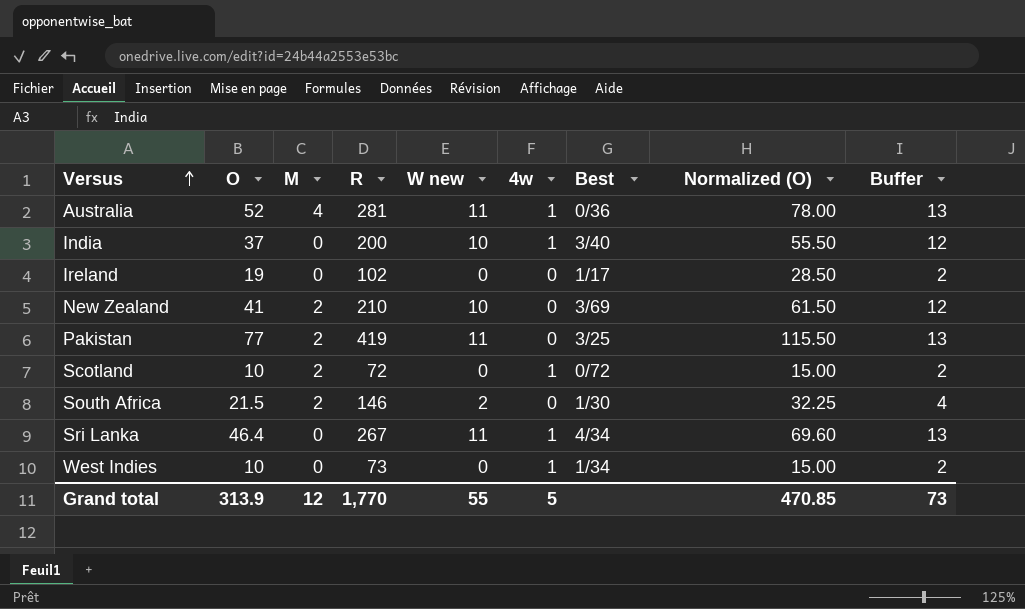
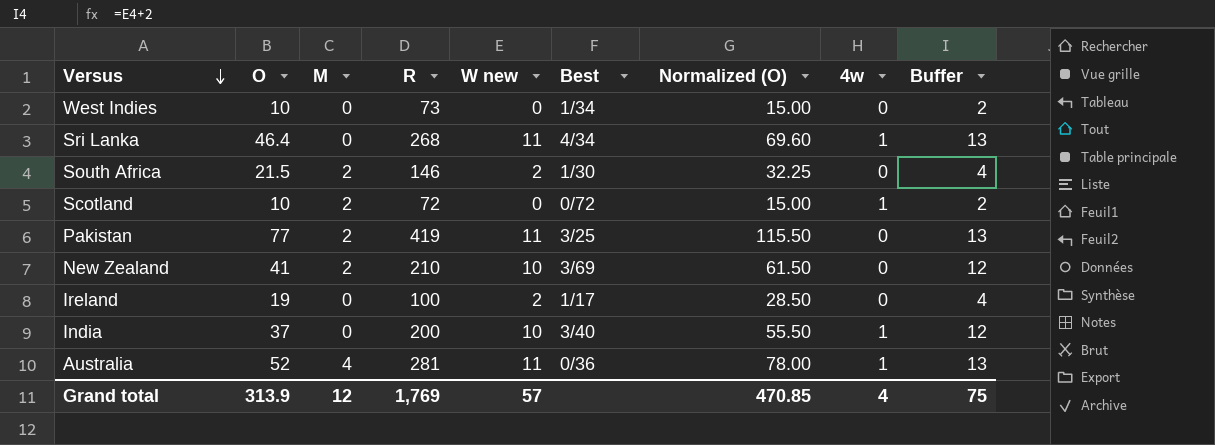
row order: Versus ascending -> Versus descending
column 4w | position: 6 -> 8
West Indies | 4w: 1 -> 0
Sri Lanka | R: 267 -> 268
Ireland | R: 102 -> 100
Ireland | W new: 0 -> 2
Ireland | Buffer: 2 -> 4
Grand total | R: 1,770 -> 1,769
Grand total | W new: 55 -> 57
Grand total | 4w: 5 -> 4
Grand total | Buffer: 73 -> 75

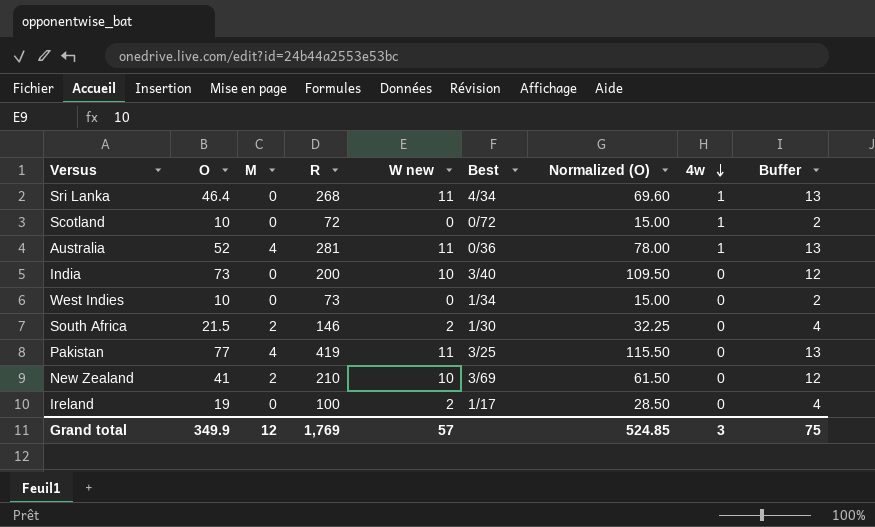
row order: Versus descending -> 4w descending
Scotland | M: 2 -> 0
India | O: 37 -> 73
India | Normalized (O): 55.50 -> 109.50
India | 4w: 1 -> 0
Pakistan | M: 2 -> 4
Grand total | O: 313.9 -> 349.9
Grand total | Normalized (O): 470.85 -> 524.85
Grand total | 4w: 4 -> 3

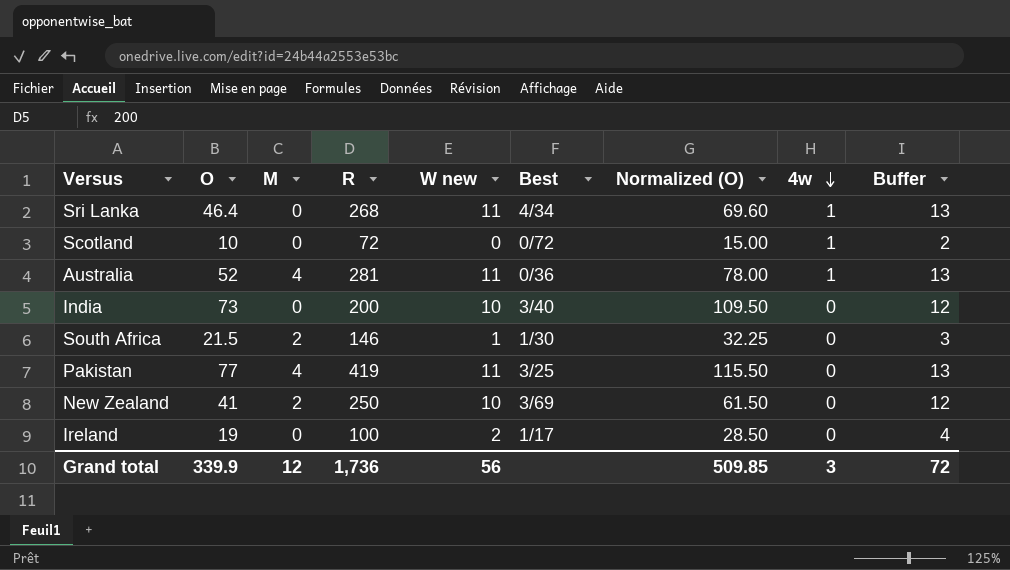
row West Indies: 10 | 0 | 73 | 0 | 1/34 | 15.00 | 0 | 2 -> none
South Africa | W new: 2 -> 1
South Africa | Buffer: 4 -> 3
New Zealand | R: 210 -> 250
Grand total | O: 349.9 -> 339.9
Grand total | R: 1,769 -> 1,736
Grand total | W new: 57 -> 56
Grand total | Normalized (O): 524.85 -> 509.85
Grand total | Buffer: 75 -> 72

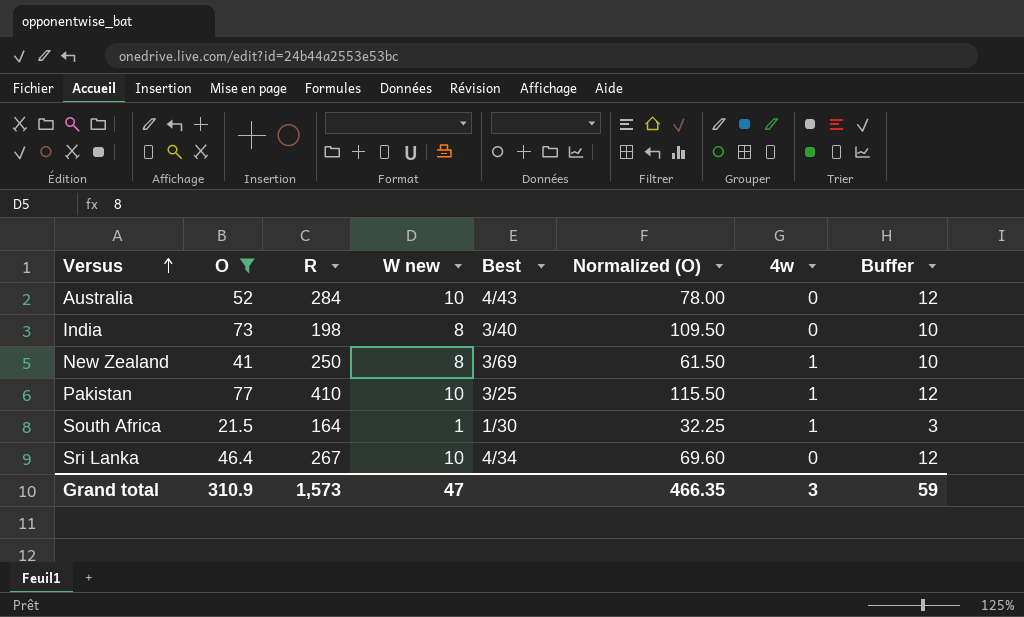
filter: none -> O >= 21.5
row order: 4w descending -> Versus ascending
column M | position: 3 -> none
Australia | R: 281 -> 284
Australia | W new: 11 -> 10
Australia | Best: 0/36 -> 4/43
Australia | 4w: 1 -> 0
Australia | Buffer: 13 -> 12
India | R: 200 -> 198
India | W new: 10 -> 8
India | Buffer: 12 -> 10
New Zealand | W new: 10 -> 8
New Zealand | 4w: 0 -> 1
New Zealand | Buffer: 12 -> 10
Pakistan | R: 419 -> 410
Pakistan | W new: 11 -> 10
Pakistan | 4w: 0 -> 1
Pakistan | Buffer: 13 -> 12
South Africa | R: 146 -> 164
South Africa | 4w: 0 -> 1
Sri Lanka | R: 268 -> 267
Sri Lanka | W new: 11 -> 10
Sri Lanka | 4w: 1 -> 0
Sri Lanka | Buffer: 13 -> 12
Grand total | O: 339.9 -> 310.9
Grand total | R: 1,736 -> 1,573
Grand total | W new: 56 -> 47
Grand total | Normalized (O): 509.85 -> 466.35
Grand total | Buffer: 72 -> 59

